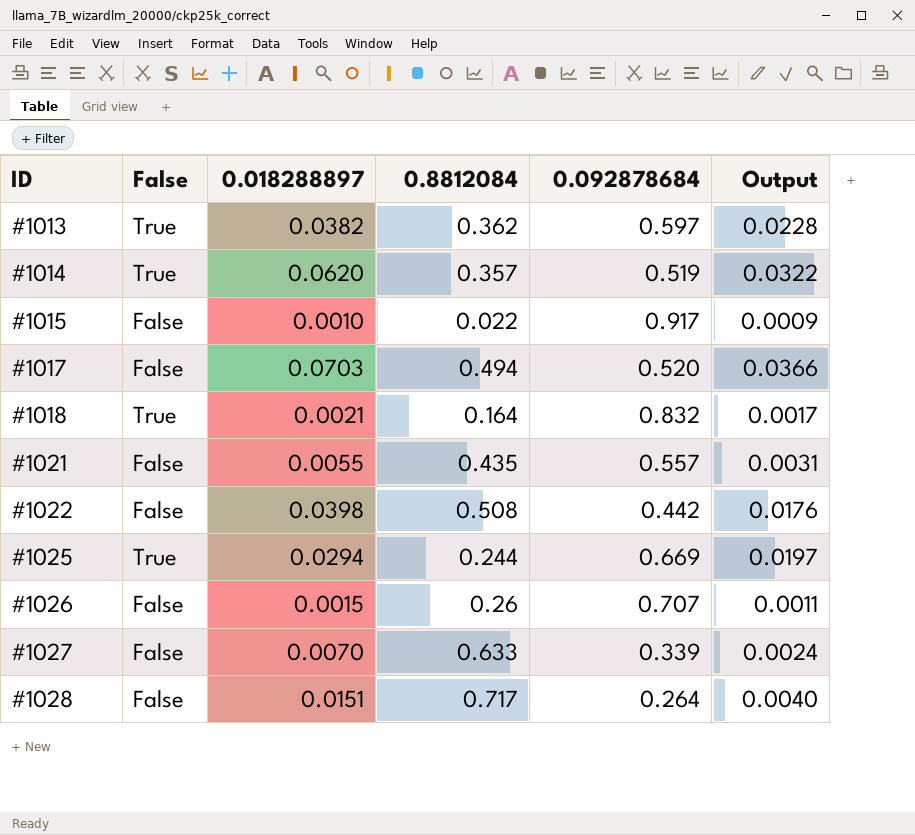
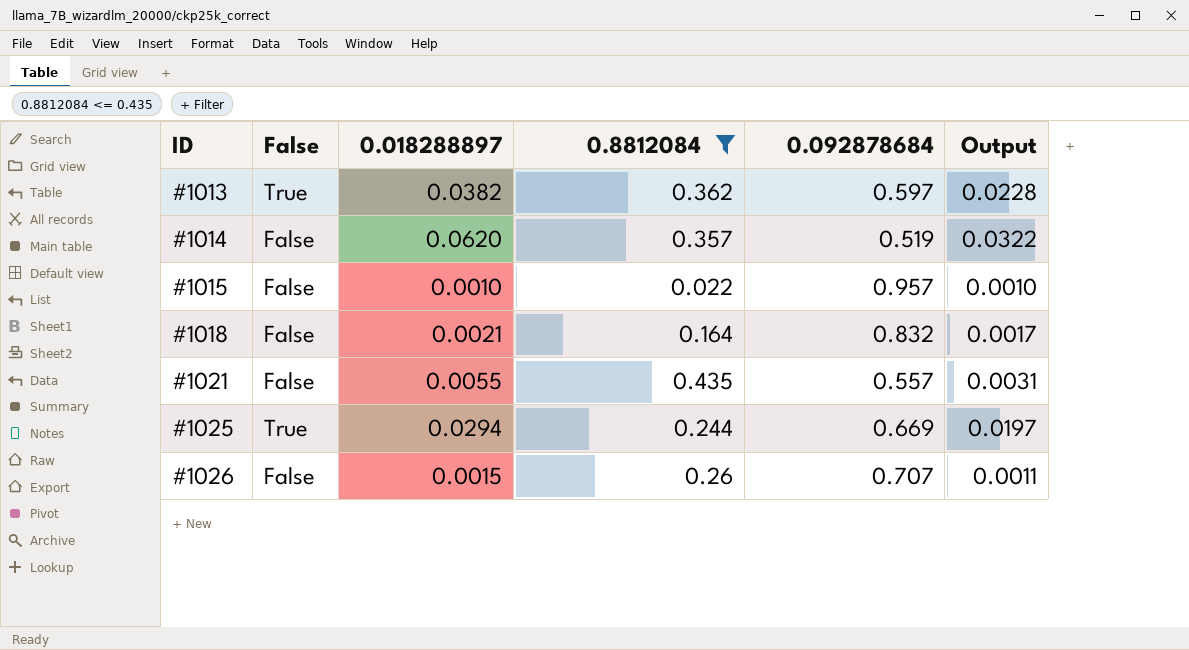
filter: none -> 0.8812084 <= 0.435
#1014 | False: True -> False
#1015 | 0.092878684: 0.917 -> 0.957
#1015 | Output: 0.0009 -> 0.0010
#1018 | False: True -> False

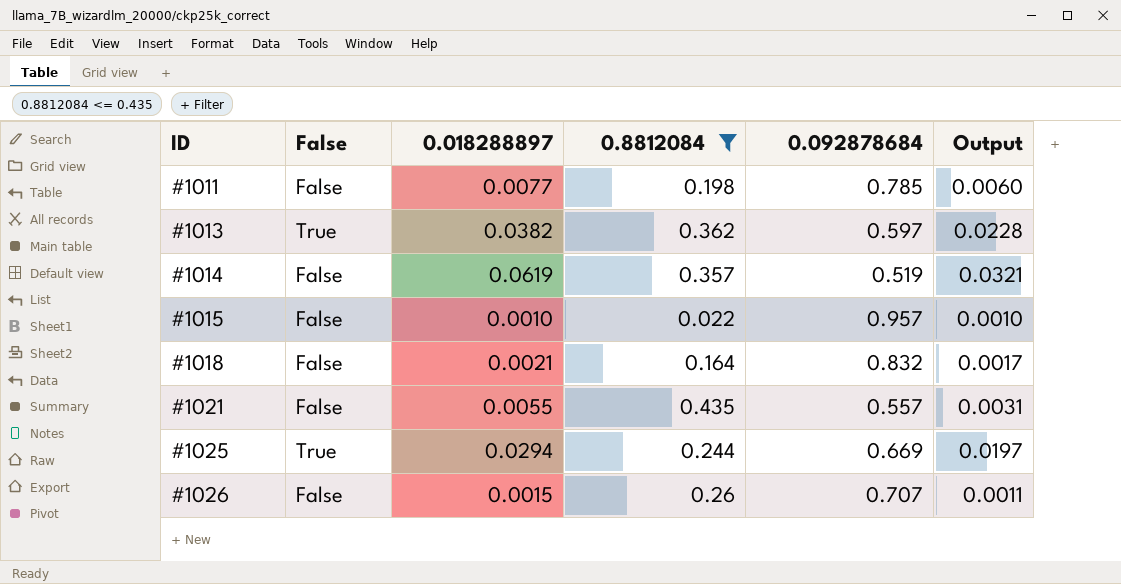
row #1011: none -> False | 0.0077 | 0.198 | 0.785 | 0.0060
#1014 | 0.018288897: 0.0620 -> 0.0619
#1014 | Output: 0.0322 -> 0.0321

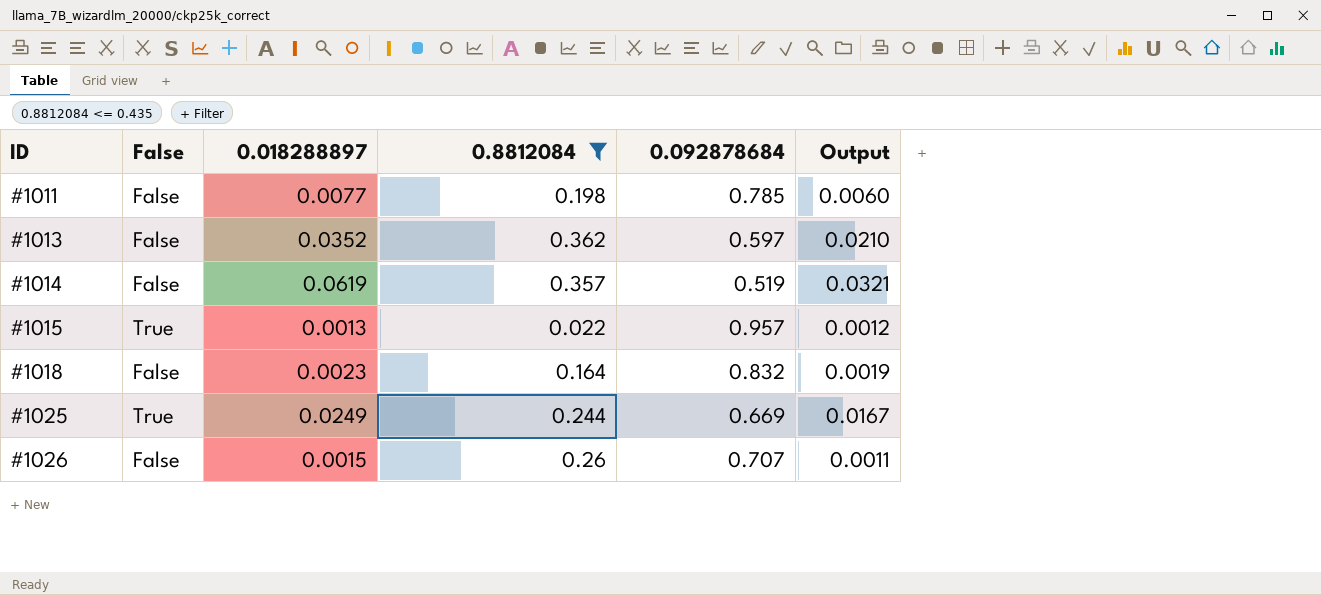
row #1021: False | 0.0055 | 0.435 | 0.557 | 0.0031 -> none
#1013 | False: True -> False
#1013 | 0.018288897: 0.0382 -> 0.0352
#1013 | Output: 0.0228 -> 0.0210
#1015 | False: False -> True
#1015 | 0.018288897: 0.0010 -> 0.0013
#1015 | Output: 0.0010 -> 0.0012
#1018 | 0.018288897: 0.0021 -> 0.0023
#1018 | Output: 0.0017 -> 0.0019
#1025 | 0.018288897: 0.0294 -> 0.0249
#1025 | Output: 0.0197 -> 0.0167

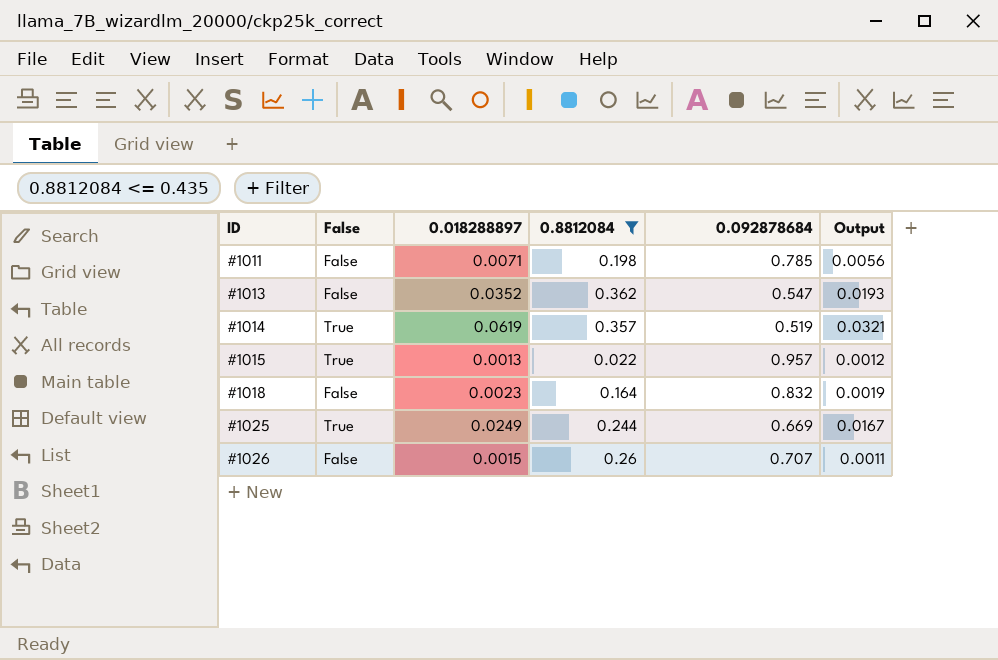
#1011 | 0.018288897: 0.0077 -> 0.0071
#1011 | Output: 0.0060 -> 0.0056
#1013 | 0.092878684: 0.597 -> 0.547
#1013 | Output: 0.0210 -> 0.0193
#1014 | False: False -> True

